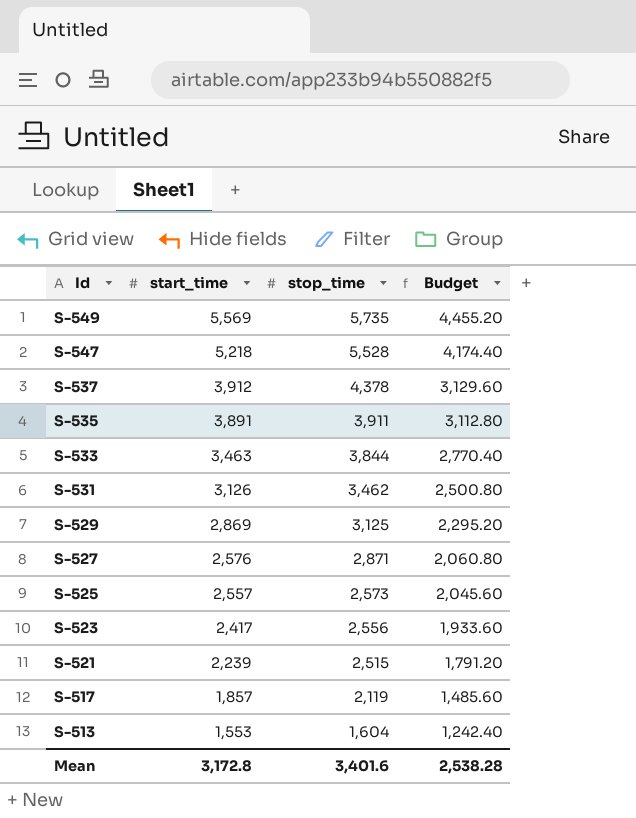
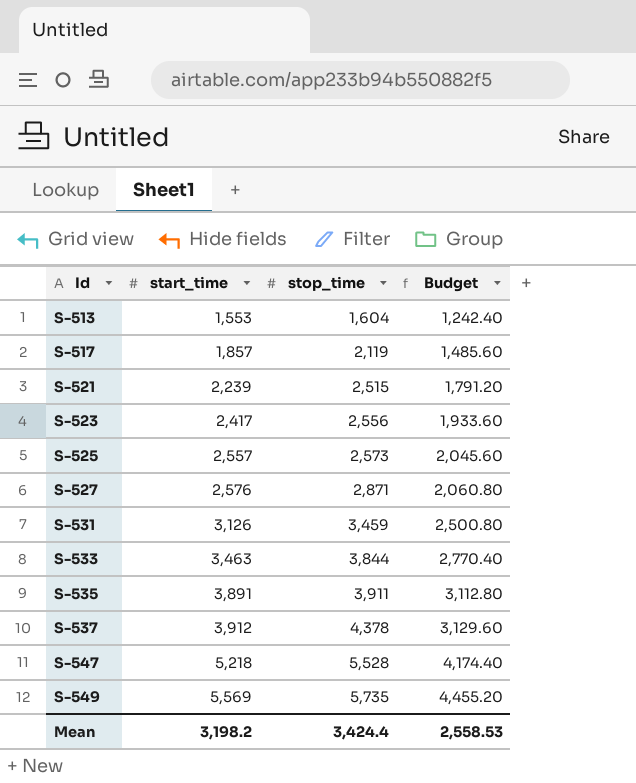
row order: Id descending -> Id ascending
row S-529: 2,869 | 3,125 | 2,295.20 -> none
S-531 | stop_time: 3,462 -> 3,459
Mean | start_time: 3,172.8 -> 3,198.2
Mean | stop_time: 3,401.6 -> 3,424.4
Mean | Budget: 2,538.28 -> 2,558.53

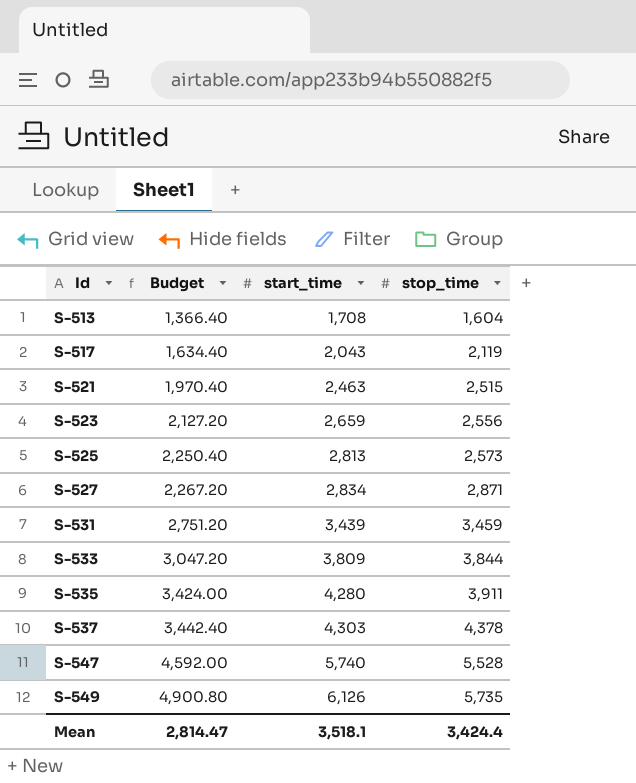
column Budget | position: 4 -> 2
S-513 | Budget: 1,242.40 -> 1,366.40
S-513 | start_time: 1,553 -> 1,708
S-517 | Budget: 1,485.60 -> 1,634.40
S-517 | start_time: 1,857 -> 2,043
S-521 | Budget: 1,791.20 -> 1,970.40
S-521 | start_time: 2,239 -> 2,463
S-523 | Budget: 1,933.60 -> 2,127.20
S-523 | start_time: 2,417 -> 2,659
S-525 | Budget: 2,045.60 -> 2,250.40
S-525 | start_time: 2,557 -> 2,813
S-527 | Budget: 2,060.80 -> 2,267.20
S-527 | start_time: 2,576 -> 2,834
S-531 | Budget: 2,500.80 -> 2,751.20
S-531 | start_time: 3,126 -> 3,439
S-533 | Budget: 2,770.40 -> 3,047.20
S-533 | start_time: 3,463 -> 3,809
S-535 | Budget: 3,112.80 -> 3,424.00
S-535 | start_time: 3,891 -> 4,280
S-537 | Budget: 3,129.60 -> 3,442.40
S-537 | start_time: 3,912 -> 4,303
S-547 | Budget: 4,174.40 -> 4,592.00
S-547 | start_time: 5,218 -> 5,740
S-549 | Budget: 4,455.20 -> 4,900.80
S-549 | start_time: 5,569 -> 6,126
Mean | Budget: 2,558.53 -> 2,814.47
Mean | start_time: 3,198.2 -> 3,518.1

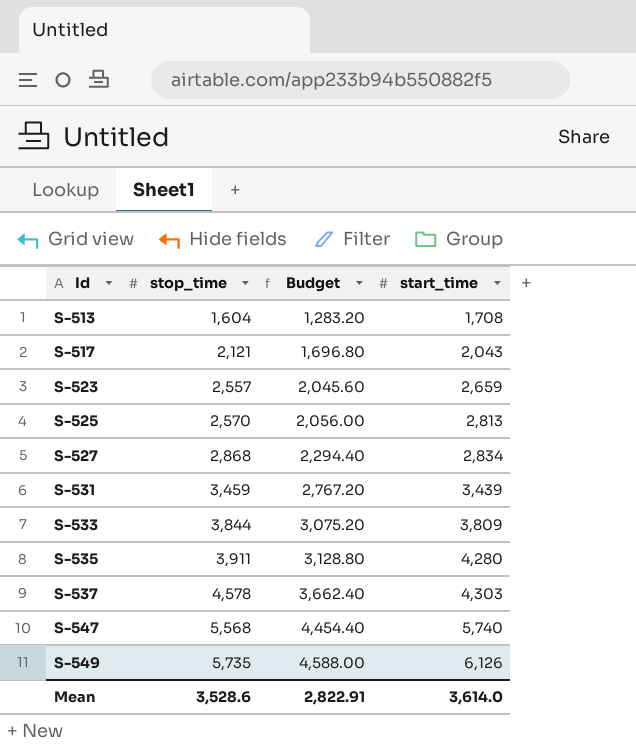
column stop_time | position: 4 -> 2
column Budget | formula: [start_time] * 0.8 -> [stop_time] * 0.8
row S-521: 1,970.40 | 2,463 | 2,515 -> none
S-517 | stop_time: 2,119 -> 2,121
S-523 | stop_time: 2,556 -> 2,557
S-525 | stop_time: 2,573 -> 2,570
S-527 | stop_time: 2,871 -> 2,868
S-537 | stop_time: 4,378 -> 4,578
S-547 | stop_time: 5,528 -> 5,568
Mean | stop_time: 3,424.4 -> 3,528.6
Mean | Budget: 2,814.47 -> 2,822.91
Mean | start_time: 3,518.1 -> 3,614.0

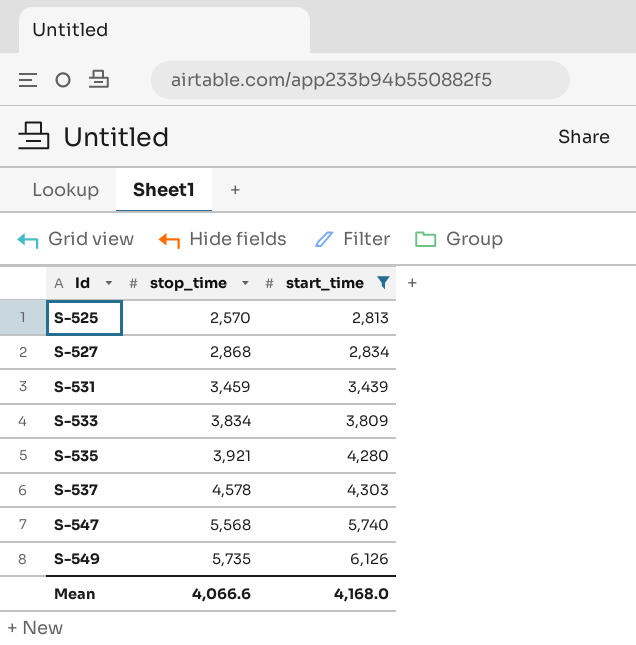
filter: none -> start_time >= 2,813
column Budget | formula: [stop_time] * 0.8 -> none
S-533 | stop_time: 3,844 -> 3,834
S-535 | stop_time: 3,911 -> 3,921
Mean | stop_time: 3,528.6 -> 4,066.6
Mean | start_time: 3,614.0 -> 4,168.0

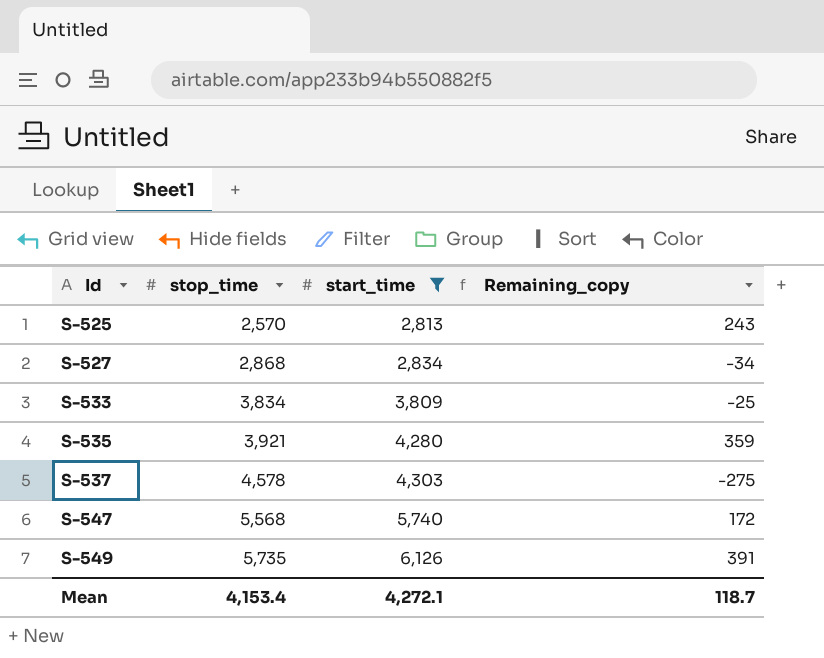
column Remaining_copy | formula: none -> [start_time] - [stop_time]
row S-531: 3,459 | 3,439 -> none
Mean | stop_time: 4,066.6 -> 4,153.4
Mean | start_time: 4,168.0 -> 4,272.1

